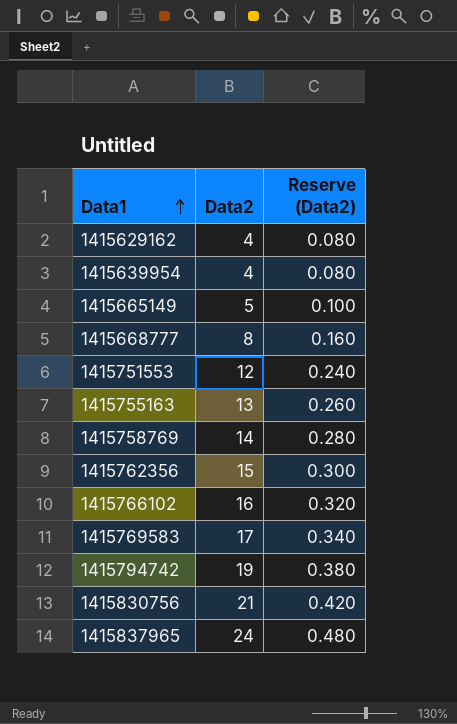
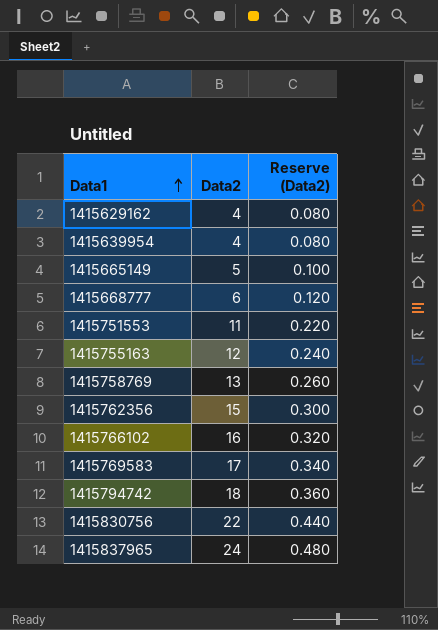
1415668777 | Data2: 8 -> 6
1415668777 | Reserve (Data2): 0.160 -> 0.120
1415751553 | Data2: 12 -> 11
1415751553 | Reserve (Data2): 0.240 -> 0.220
1415755163 | Data2: 13 -> 12
1415755163 | Reserve (Data2): 0.260 -> 0.240
1415758769 | Data2: 14 -> 13
1415758769 | Reserve (Data2): 0.280 -> 0.260
1415794742 | Data2: 19 -> 18
1415794742 | Reserve (Data2): 0.380 -> 0.360
1415830756 | Data2: 21 -> 22
1415830756 | Reserve (Data2): 0.420 -> 0.440

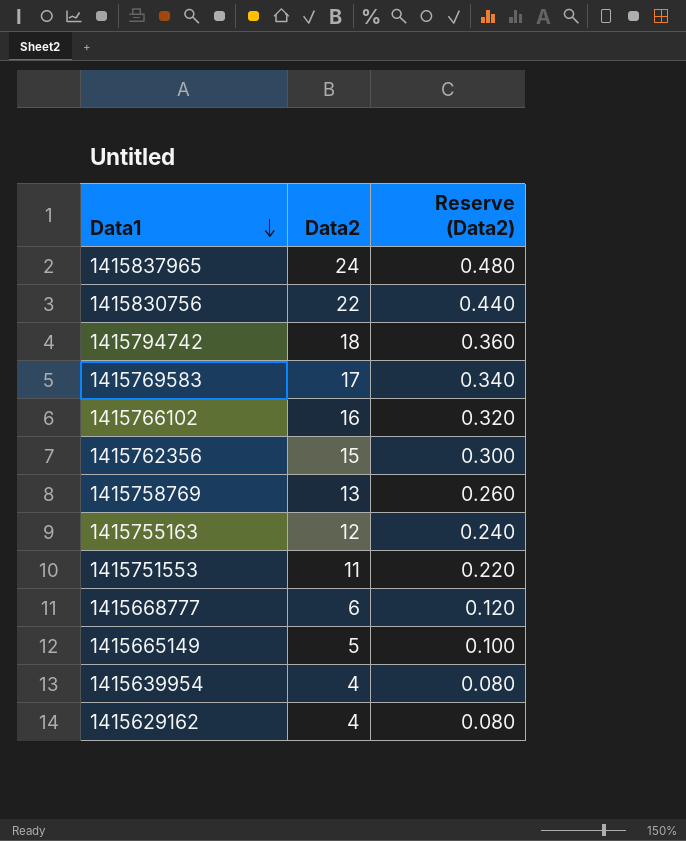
row order: Data1 ascending -> Data1 descending

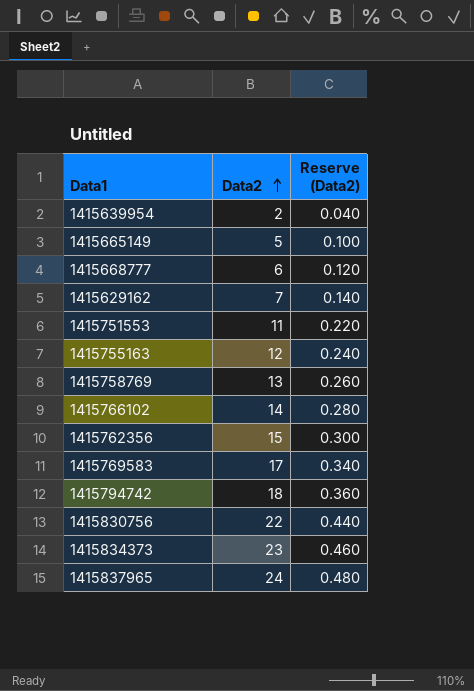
row order: Data1 descending -> Data2 ascending
1415639954 | Data2: 4 -> 2
1415639954 | Reserve (Data2): 0.080 -> 0.040
1415629162 | Data2: 4 -> 7
1415629162 | Reserve (Data2): 0.080 -> 0.140
1415766102 | Data2: 16 -> 14
1415766102 | Reserve (Data2): 0.320 -> 0.280
row 1415834373: none -> 23 | 0.460

